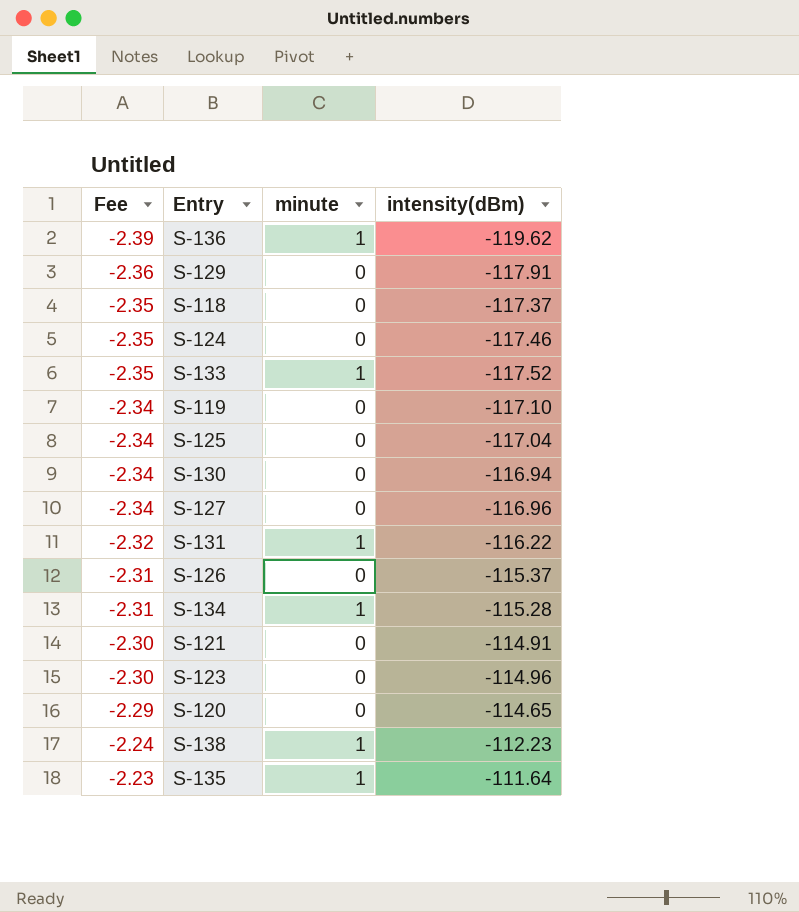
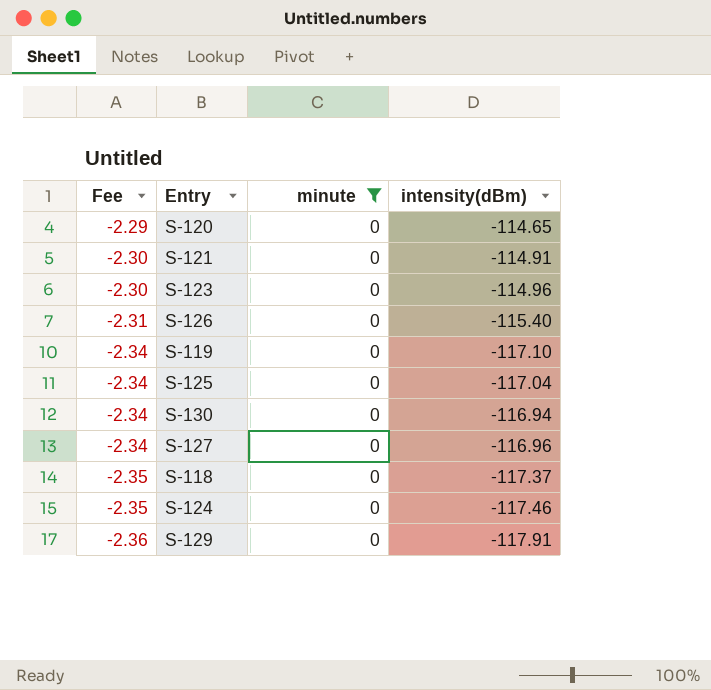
filter: none -> minute = 0
row order: Fee ascending -> Fee descending
S-126 | intensity(dBm): -115.37 -> -115.40

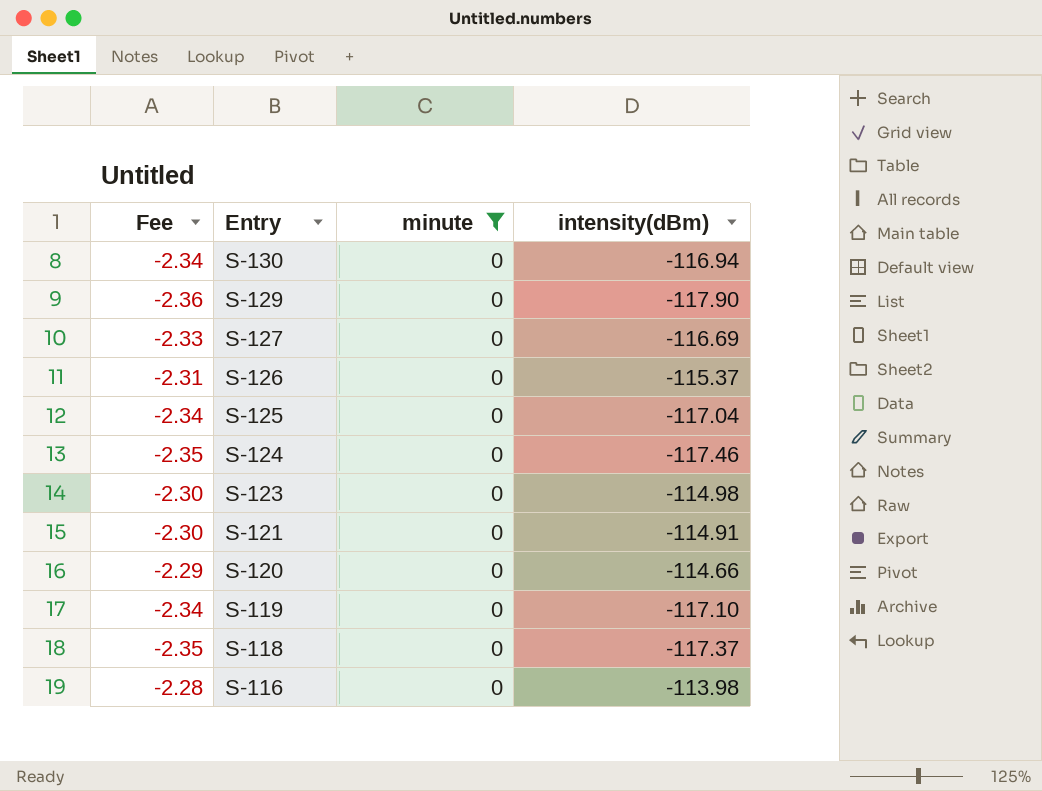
row order: Fee descending -> Entry descending
S-129 | intensity(dBm): -117.91 -> -117.90
S-127 | Fee: -2.34 -> -2.33
S-127 | intensity(dBm): -116.96 -> -116.69
S-126 | intensity(dBm): -115.40 -> -115.37
S-123 | intensity(dBm): -114.96 -> -114.98
S-120 | intensity(dBm): -114.65 -> -114.66
row S-116: none -> -2.28 | 0 | -113.98

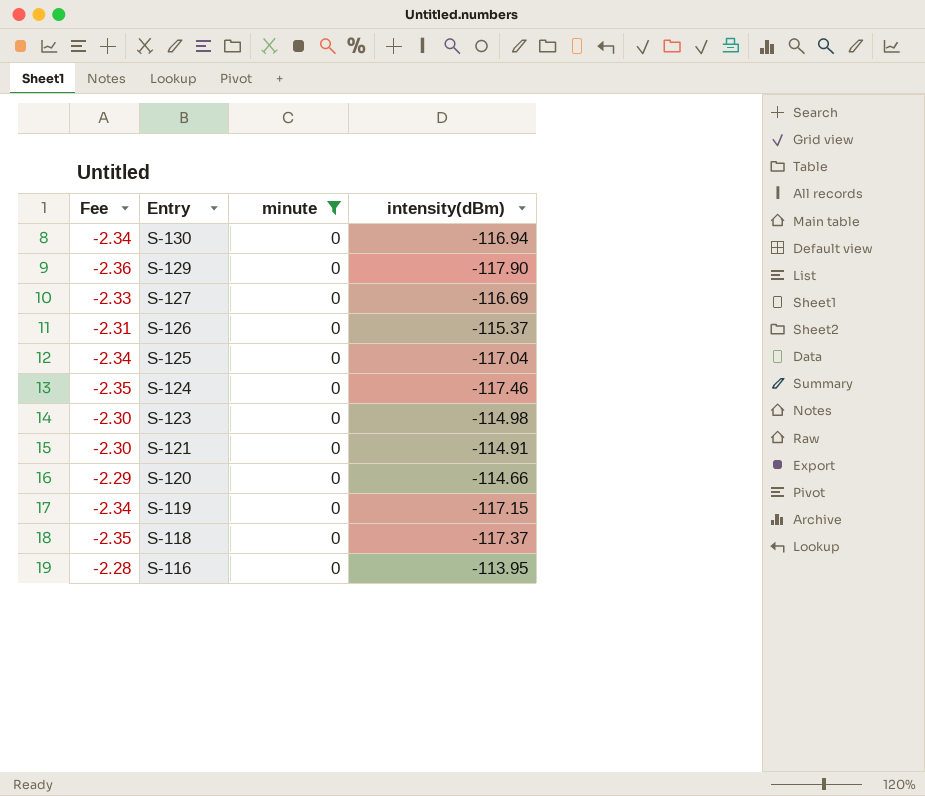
S-119 | intensity(dBm): -117.10 -> -117.15
S-116 | intensity(dBm): -113.98 -> -113.95

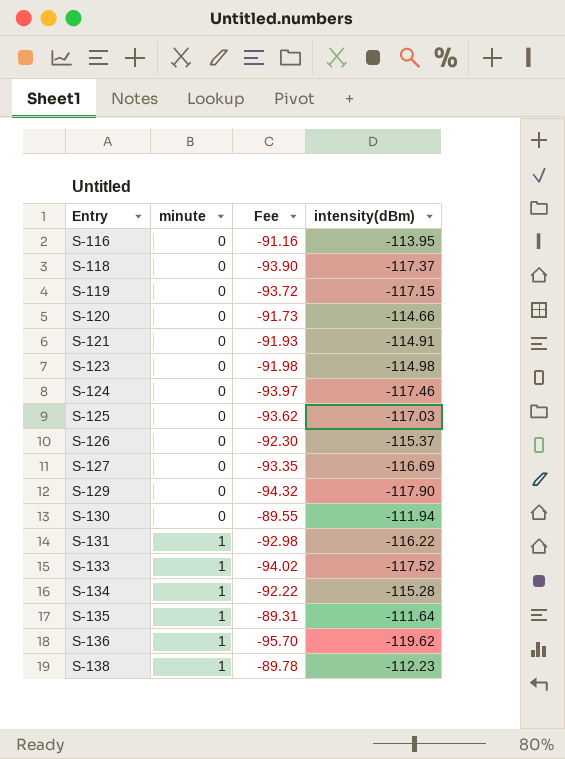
filter: minute = 0 -> none
row order: Entry descending -> Entry ascending
column Fee | formula: [intensity(dBm)] * 0.02 -> [intensity(dBm)] * 0.8
column Fee | position: 1 -> 3
S-125 | intensity(dBm): -117.04 -> -117.03
S-130 | intensity(dBm): -116.94 -> -111.94

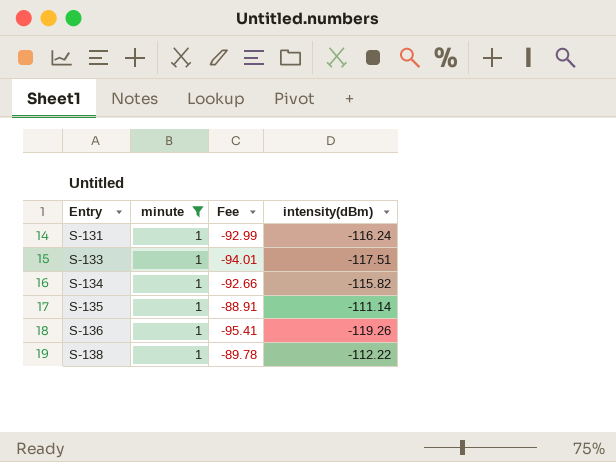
filter: none -> minute = 1
S-131 | Fee: -92.98 -> -92.99
S-131 | intensity(dBm): -116.22 -> -116.24
S-133 | Fee: -94.02 -> -94.01
S-133 | intensity(dBm): -117.52 -> -117.51
S-134 | Fee: -92.22 -> -92.66
S-134 | intensity(dBm): -115.28 -> -115.82
S-135 | Fee: -89.31 -> -88.91
S-135 | intensity(dBm): -111.64 -> -111.14
S-136 | Fee: -95.70 -> -95.41
S-136 | intensity(dBm): -119.62 -> -119.26
S-138 | intensity(dBm): -112.23 -> -112.22

